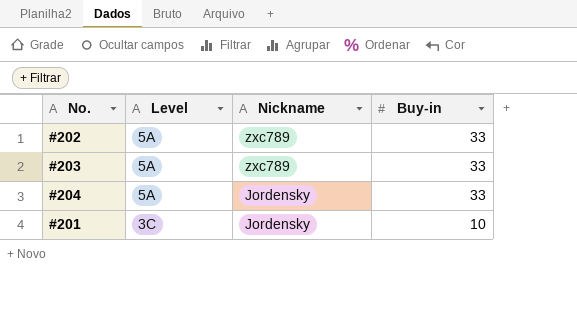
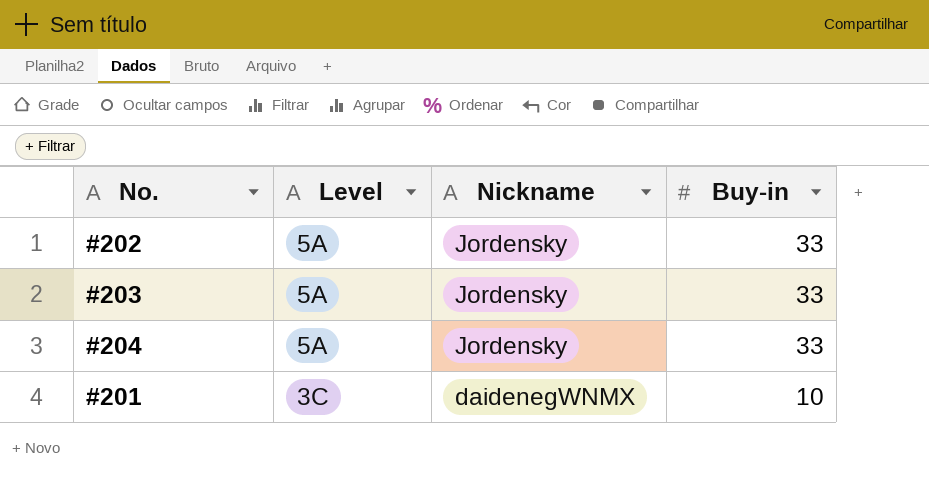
#202 | Nickname: zxc789 -> Jordensky
#203 | Nickname: zxc789 -> Jordensky
#201 | Nickname: Jordensky -> daidenegWNMX

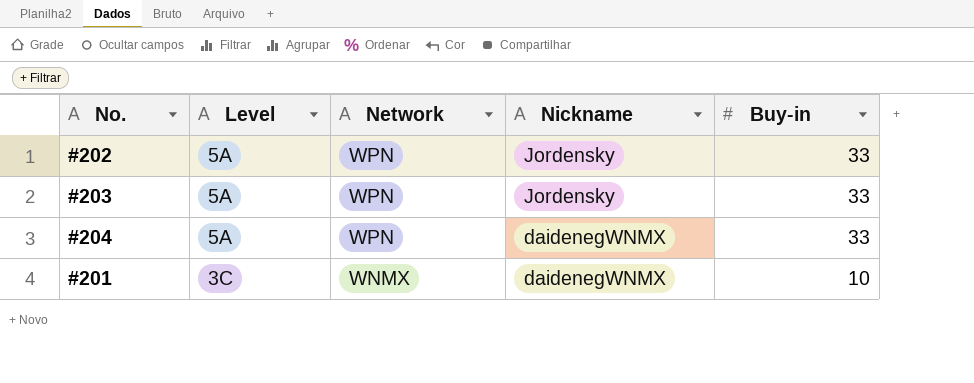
column Network | position: none -> 3
#204 | Nickname: Jordensky -> daidenegWNMX

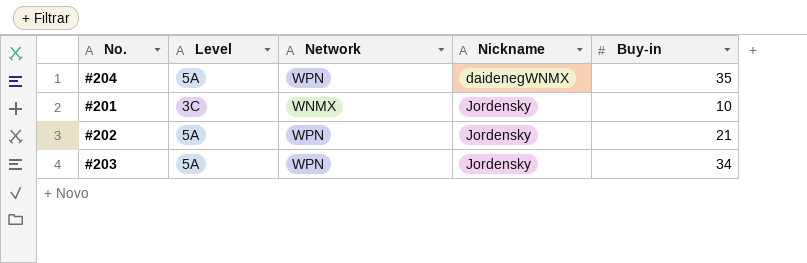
row order: Level descending -> Nickname ascending
#204 | Buy-in: 33 -> 35
#201 | Nickname: daidenegWNMX -> Jordensky
#202 | Buy-in: 33 -> 21
#203 | Buy-in: 33 -> 34

